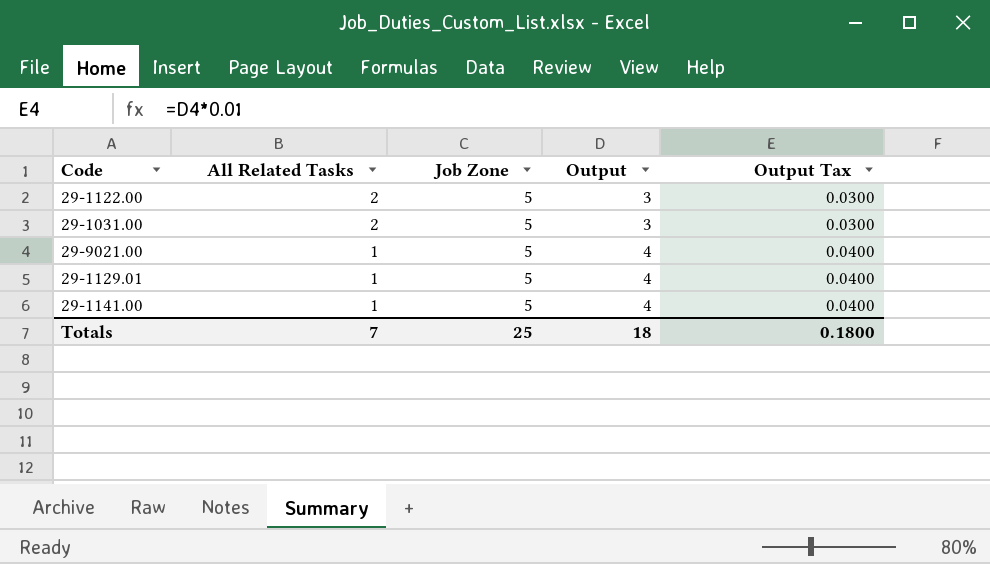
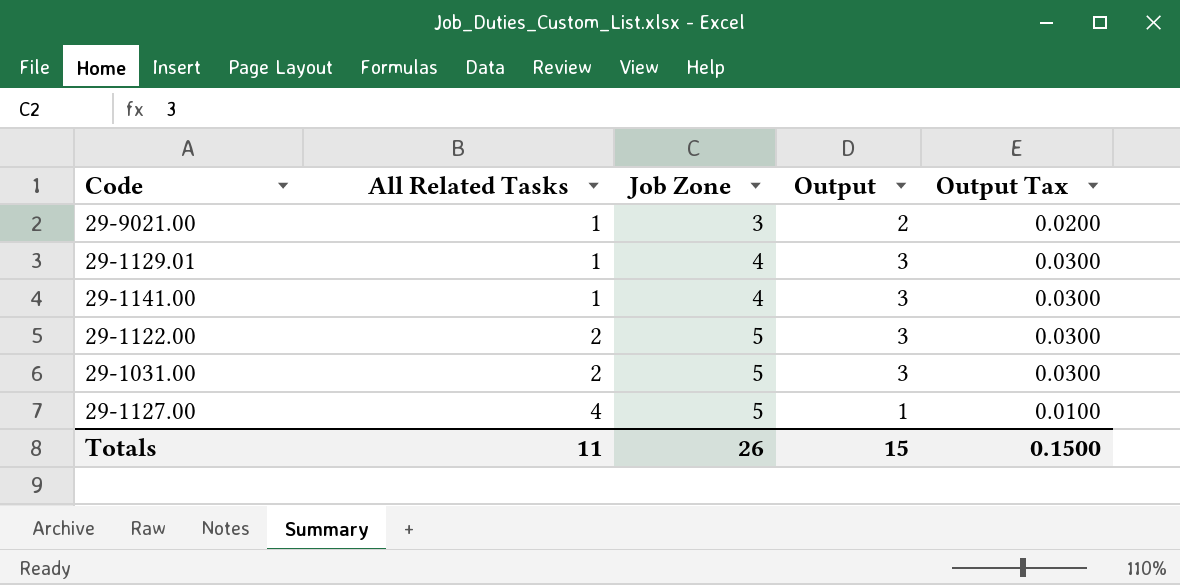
row order: All Related Tasks descending -> All Related Tasks ascending
29-9021.00 | Job Zone: 5 -> 3
29-9021.00 | Output: 4 -> 2
29-9021.00 | Output Tax: 0.0400 -> 0.0200
29-1129.01 | Job Zone: 5 -> 4
29-1129.01 | Output: 4 -> 3
29-1129.01 | Output Tax: 0.0400 -> 0.0300
29-1141.00 | Job Zone: 5 -> 4
29-1141.00 | Output: 4 -> 3
29-1141.00 | Output Tax: 0.0400 -> 0.0300
row 29-1127.00: none -> 4 | 5 | 1 | 0.0100
Totals | All Related Tasks: 7 -> 11
Totals | Job Zone: 25 -> 26
Totals | Output: 18 -> 15
Totals | Output Tax: 0.1800 -> 0.1500

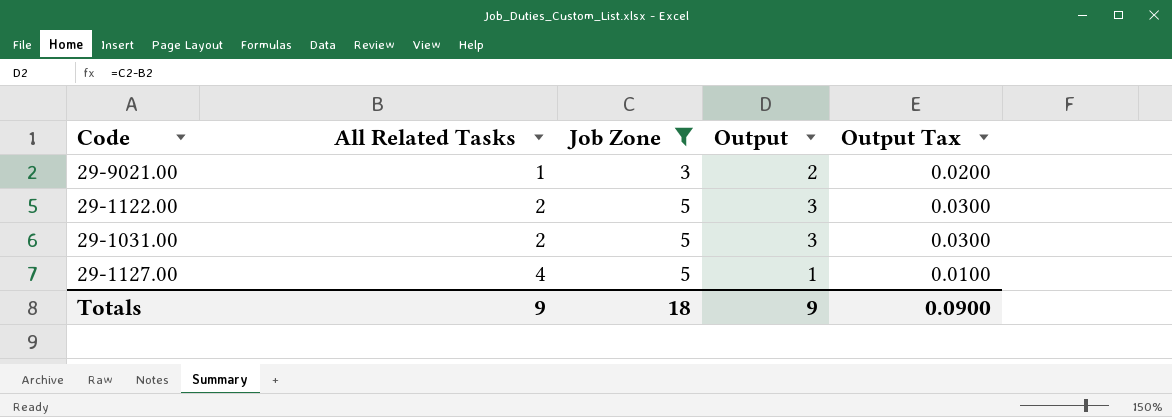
filter: none -> Job Zone != 4
Totals | All Related Tasks: 11 -> 9
Totals | Job Zone: 26 -> 18
Totals | Output: 15 -> 9
Totals | Output Tax: 0.1500 -> 0.0900

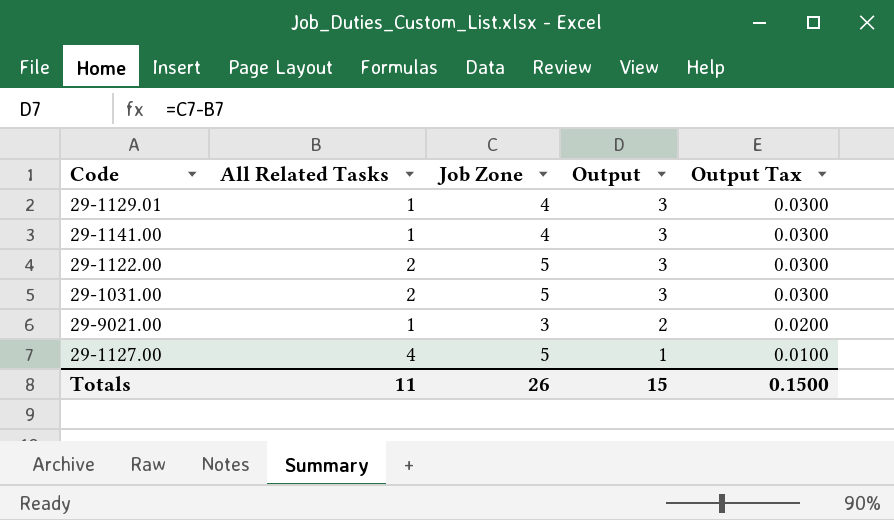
filter: Job Zone != 4 -> none
row order: All Related Tasks ascending -> Output descending
Totals | All Related Tasks: 9 -> 11
Totals | Job Zone: 18 -> 26
Totals | Output: 9 -> 15
Totals | Output Tax: 0.0900 -> 0.1500

